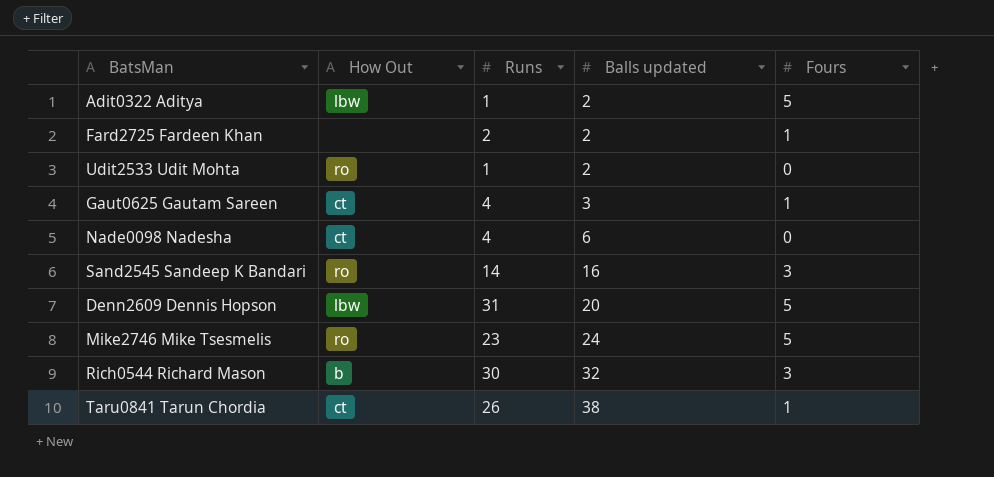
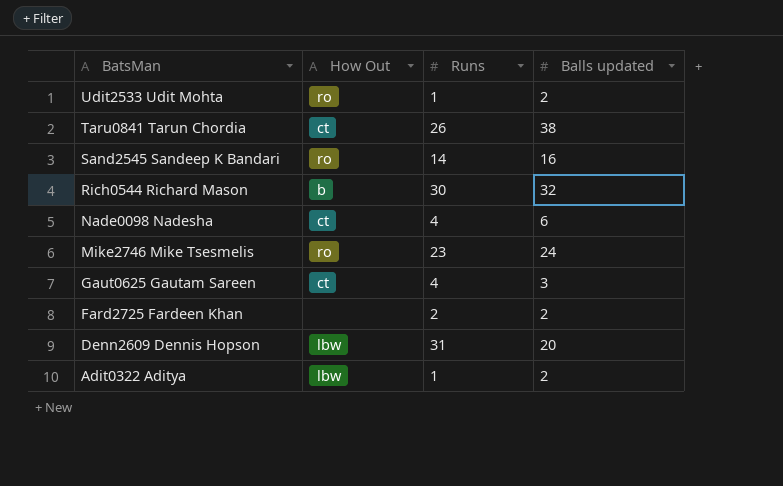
row order: Balls updated ascending -> BatsMan descending
column Fours | position: 5 -> none

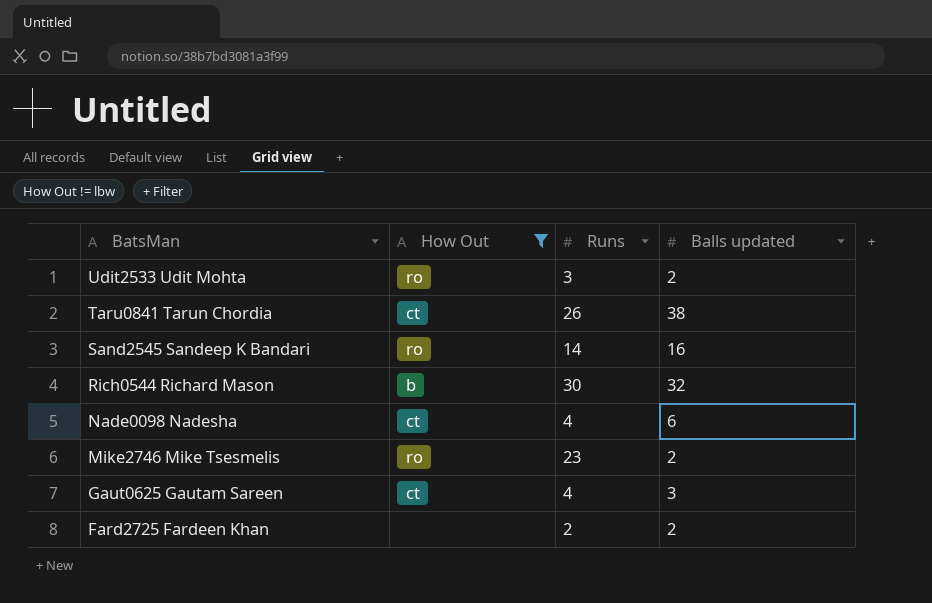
filter: none -> How Out != lbw
Udit2533 Udit Mohta | Runs: 1 -> 3
Mike2746 Mike Tsesmelis | Balls updated: 24 -> 2

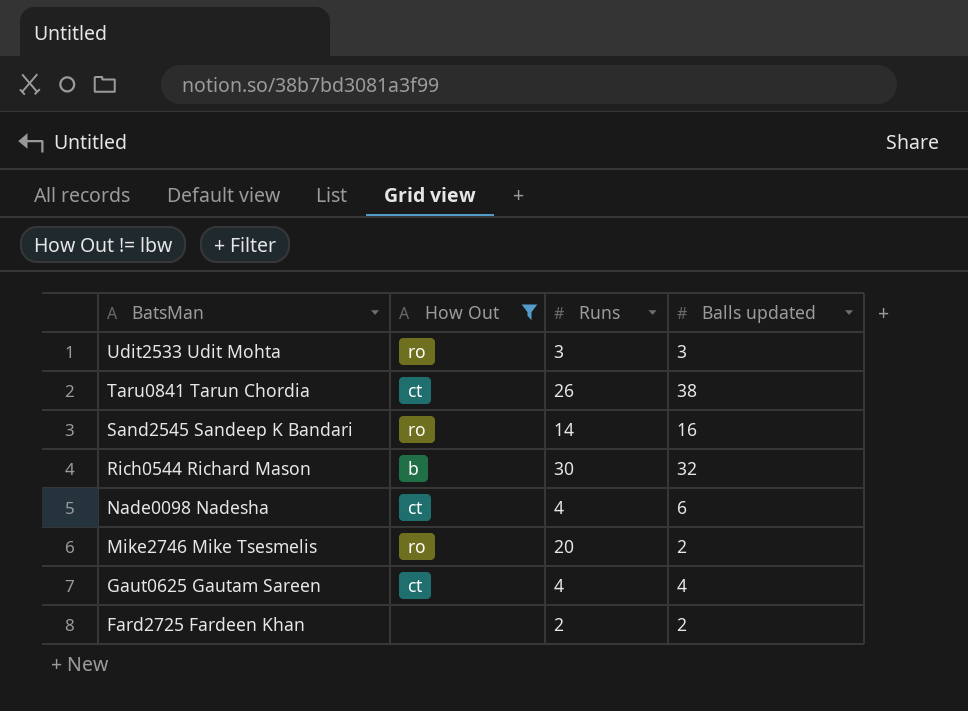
Udit2533 Udit Mohta | Balls updated: 2 -> 3
Mike2746 Mike Tsesmelis | Runs: 23 -> 20
Gaut0625 Gautam Sareen | Balls updated: 3 -> 4

